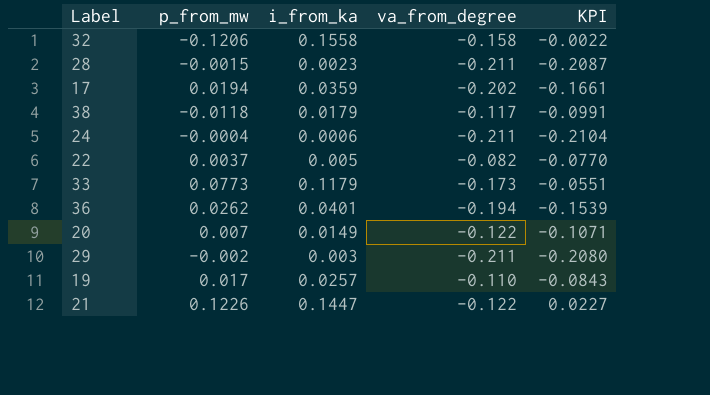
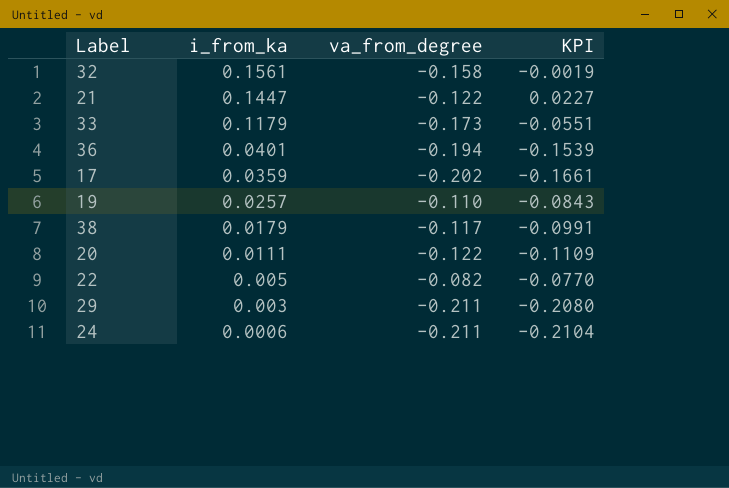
row order: none -> i_from_ka descending
column p_from_mw | position: 2 -> none
row 28: -0.0015 | 0.0023 | -0.211 | -0.2087 -> none
32 | i_from_ka: 0.1558 -> 0.1561
32 | KPI: -0.0022 -> -0.0019
20 | i_from_ka: 0.0149 -> 0.0111
20 | KPI: -0.1071 -> -0.1109

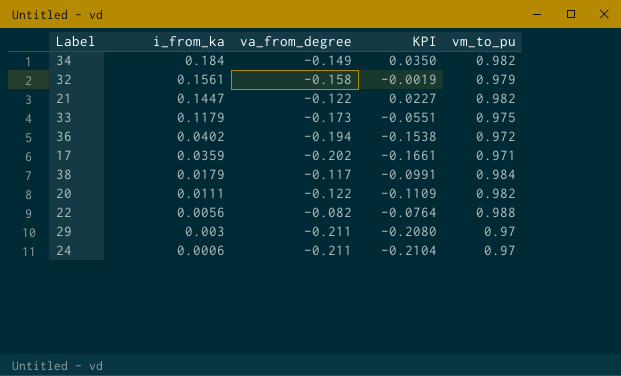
column vm_to_pu | position: none -> 5
row 19: 0.0257 | -0.110 | -0.0843 -> none
row 34: none -> 0.184 | -0.149 | 0.0350 | 0.982
36 | i_from_ka: 0.0401 -> 0.0402
36 | KPI: -0.1539 -> -0.1538
22 | i_from_ka: 0.005 -> 0.0056
22 | KPI: -0.0770 -> -0.0764

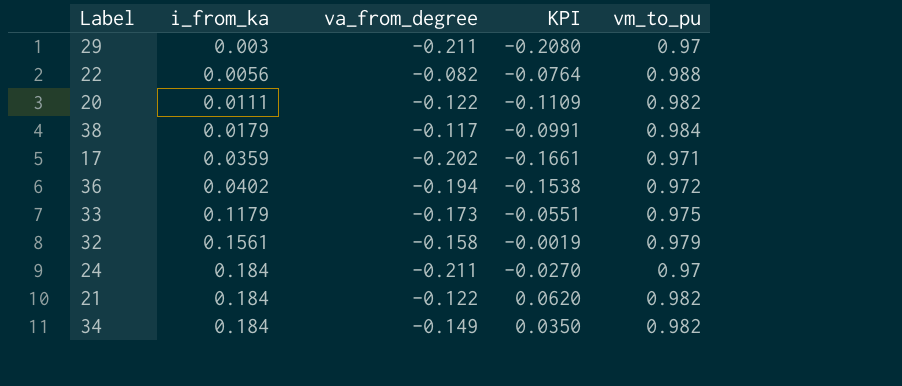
row order: i_from_ka descending -> i_from_ka ascending
24 | i_from_ka: 0.0006 -> 0.184
24 | KPI: -0.2104 -> -0.0270
21 | i_from_ka: 0.1447 -> 0.184
21 | KPI: 0.0227 -> 0.0620

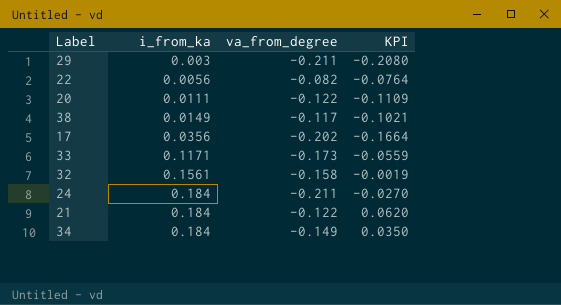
column vm_to_pu | position: 5 -> none
row 36: 0.0402 | -0.194 | -0.1538 | 0.972 -> none
38 | i_from_ka: 0.0179 -> 0.0149
38 | KPI: -0.0991 -> -0.1021
17 | i_from_ka: 0.0359 -> 0.0356
17 | KPI: -0.1661 -> -0.1664
33 | i_from_ka: 0.1179 -> 0.1171
33 | KPI: -0.0551 -> -0.0559

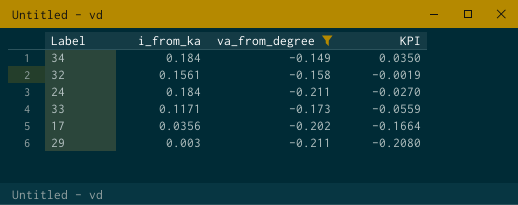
filter: none -> va_from_degree <= -0.149
row order: i_from_ka ascending -> KPI descending

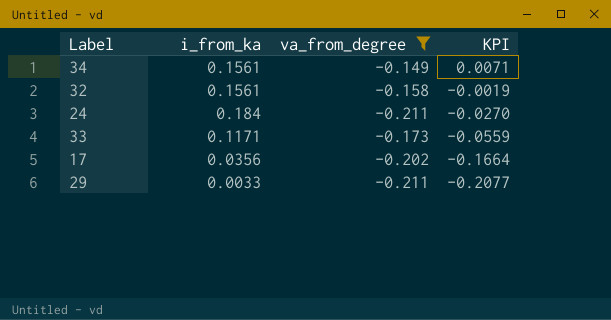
34 | i_from_ka: 0.184 -> 0.1561
34 | KPI: 0.0350 -> 0.0071
29 | i_from_ka: 0.003 -> 0.0033
29 | KPI: -0.2080 -> -0.2077

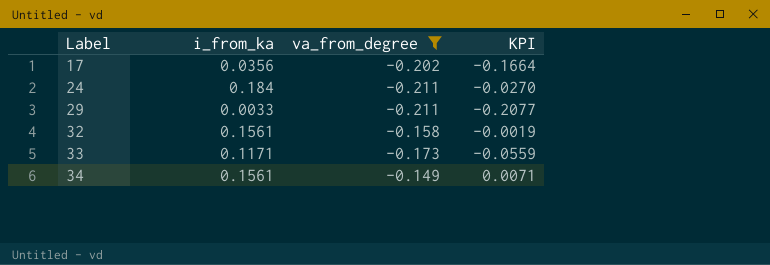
row order: KPI descending -> Label ascending

